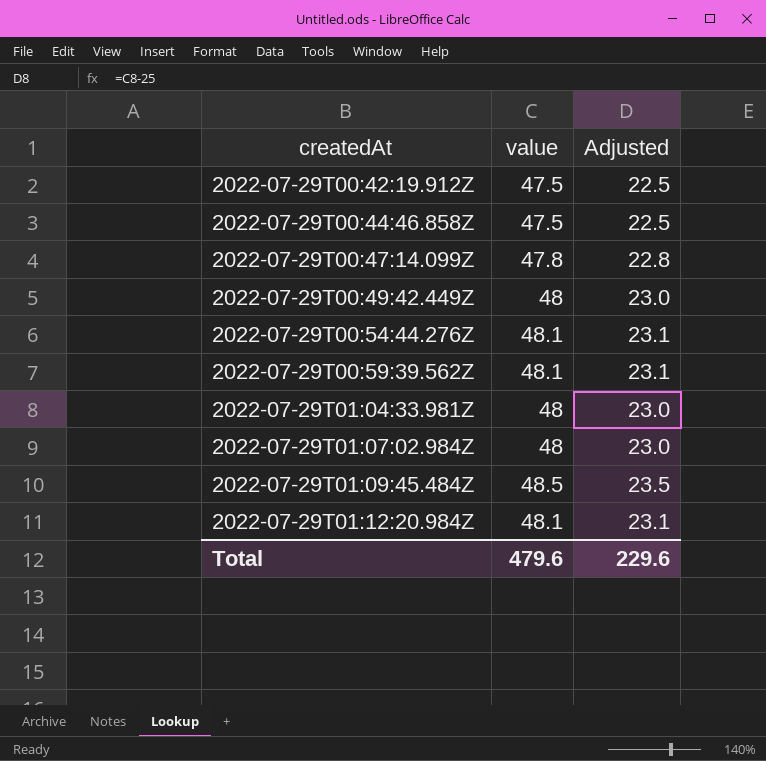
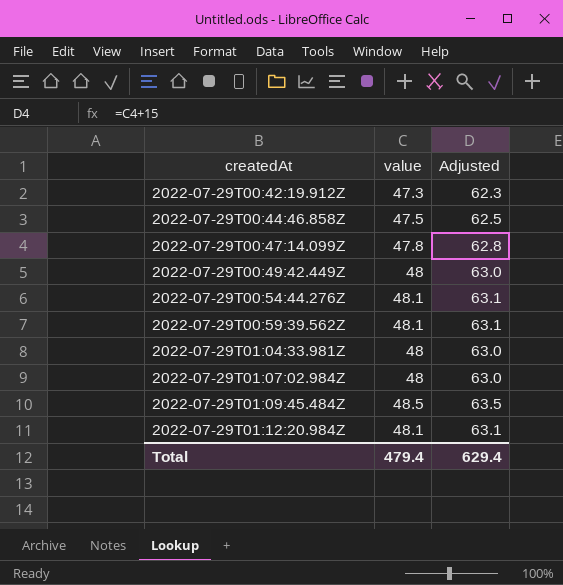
column Adjusted | formula: [value] - 25 -> [value] + 15
2022-07-29T00:42:19.912Z | value: 47.5 -> 47.3
Total | value: 479.6 -> 479.4
Total | Adjusted: 229.6 -> 629.4

